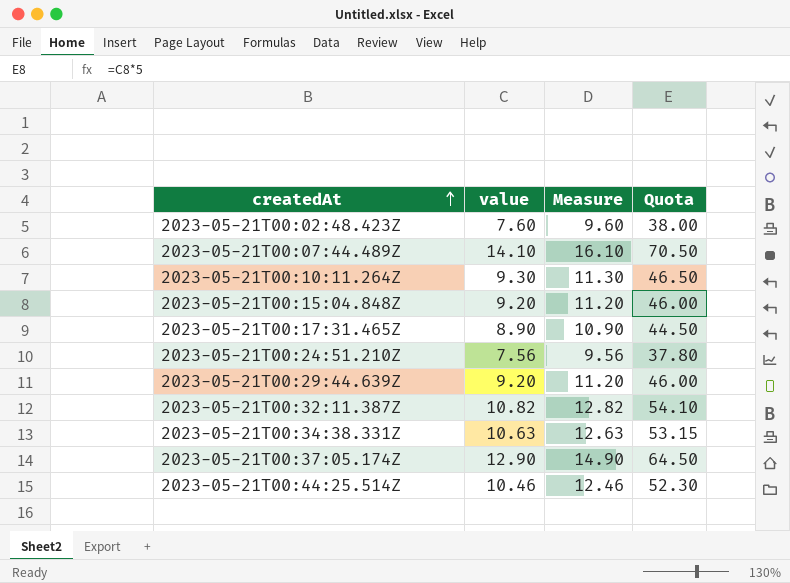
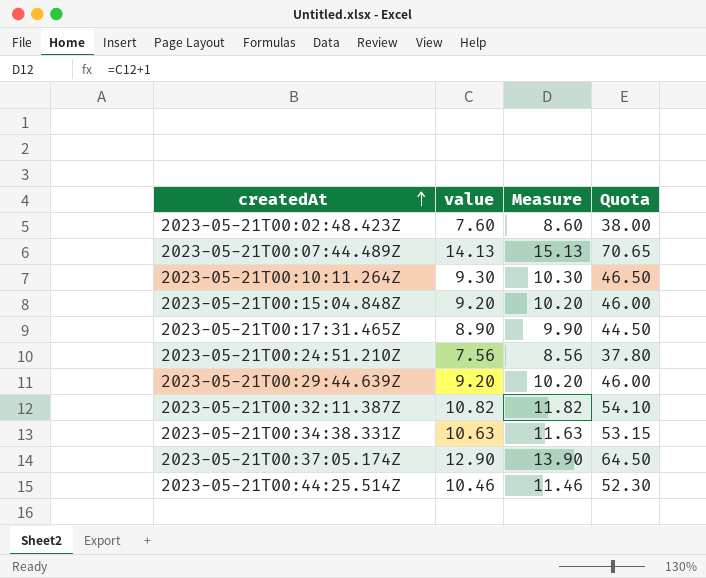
column Measure | formula: [value] + 2 -> [value] + 1
2023-05-21T00:07:44.489Z | value: 14.10 -> 14.13
2023-05-21T00:07:44.489Z | Quota: 70.50 -> 70.65

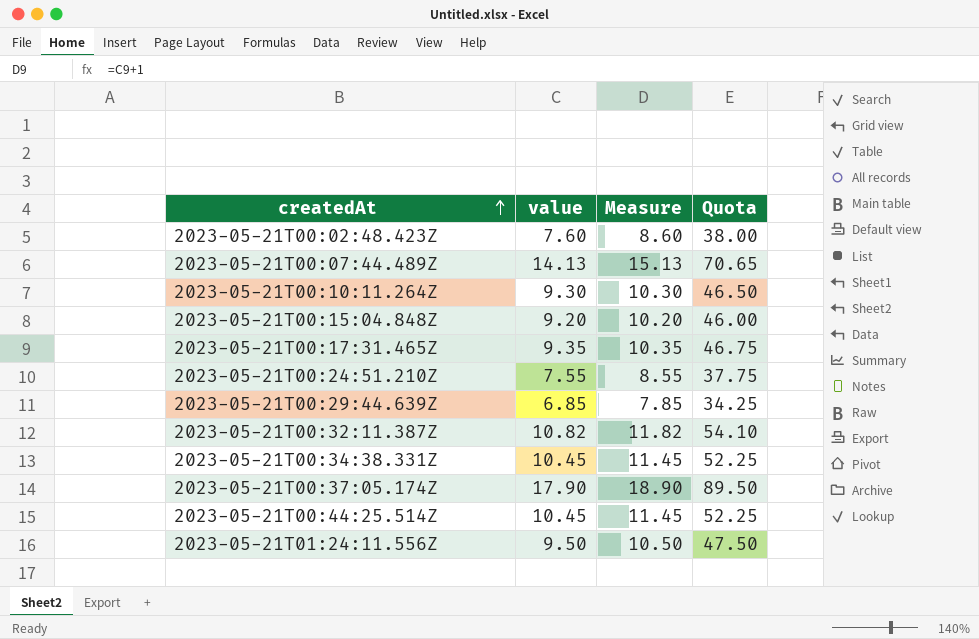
2023-05-21T00:17:31.465Z | value: 8.90 -> 9.35
2023-05-21T00:17:31.465Z | Measure: 9.90 -> 10.35
2023-05-21T00:17:31.465Z | Quota: 44.50 -> 46.75
2023-05-21T00:24:51.210Z | value: 7.56 -> 7.55
2023-05-21T00:24:51.210Z | Measure: 8.56 -> 8.55
2023-05-21T00:24:51.210Z | Quota: 37.80 -> 37.75
2023-05-21T00:29:44.639Z | value: 9.20 -> 6.85
2023-05-21T00:29:44.639Z | Measure: 10.20 -> 7.85
2023-05-21T00:29:44.639Z | Quota: 46.00 -> 34.25
2023-05-21T00:34:38.331Z | value: 10.63 -> 10.45
2023-05-21T00:34:38.331Z | Measure: 11.63 -> 11.45
2023-05-21T00:34:38.331Z | Quota: 53.15 -> 52.25
2023-05-21T00:37:05.174Z | value: 12.90 -> 17.90
2023-05-21T00:37:05.174Z | Measure: 13.90 -> 18.90
2023-05-21T00:37:05.174Z | Quota: 64.50 -> 89.50
2023-05-21T00:44:25.514Z | value: 10.46 -> 10.45
2023-05-21T00:44:25.514Z | Measure: 11.46 -> 11.45
2023-05-21T00:44:25.514Z | Quota: 52.30 -> 52.25
row 2023-05-21T01:24:11.556Z: none -> 9.50 | 10.50 | 47.50

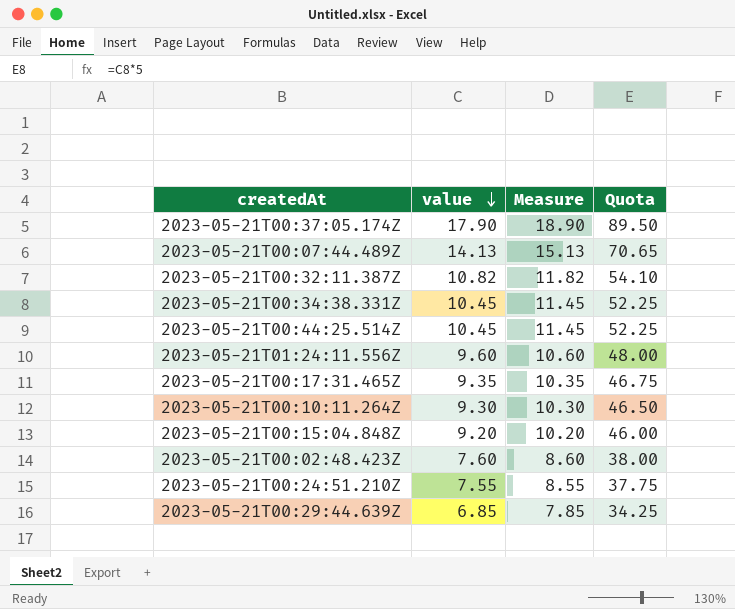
row order: createdAt ascending -> value descending
2023-05-21T01:24:11.556Z | value: 9.50 -> 9.60
2023-05-21T01:24:11.556Z | Measure: 10.50 -> 10.60
2023-05-21T01:24:11.556Z | Quota: 47.50 -> 48.00

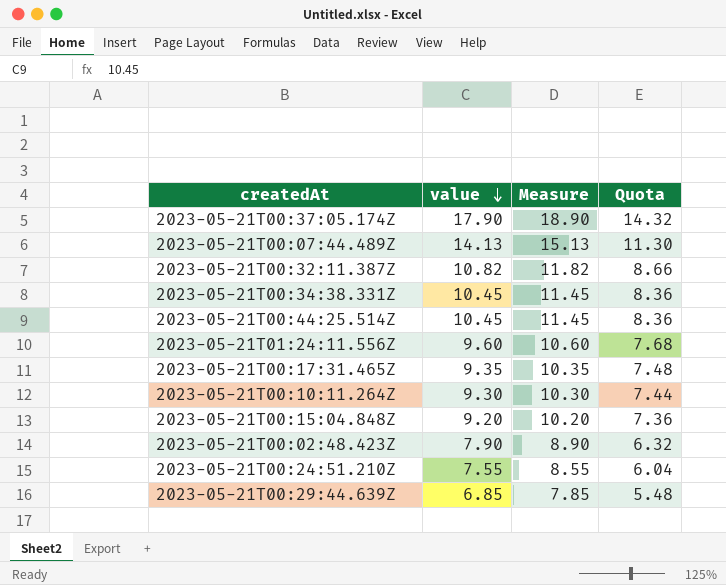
column Quota | formula: [value] * 5 -> [value] * 0.8
2023-05-21T00:02:48.423Z | value: 7.60 -> 7.90
2023-05-21T00:02:48.423Z | Measure: 8.60 -> 8.90

